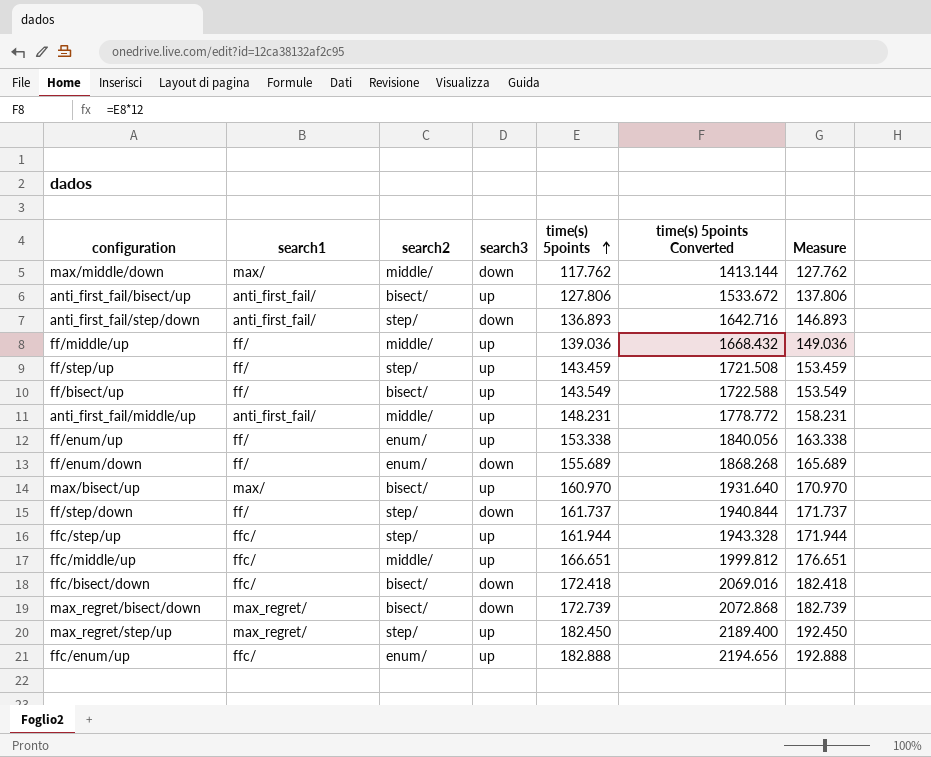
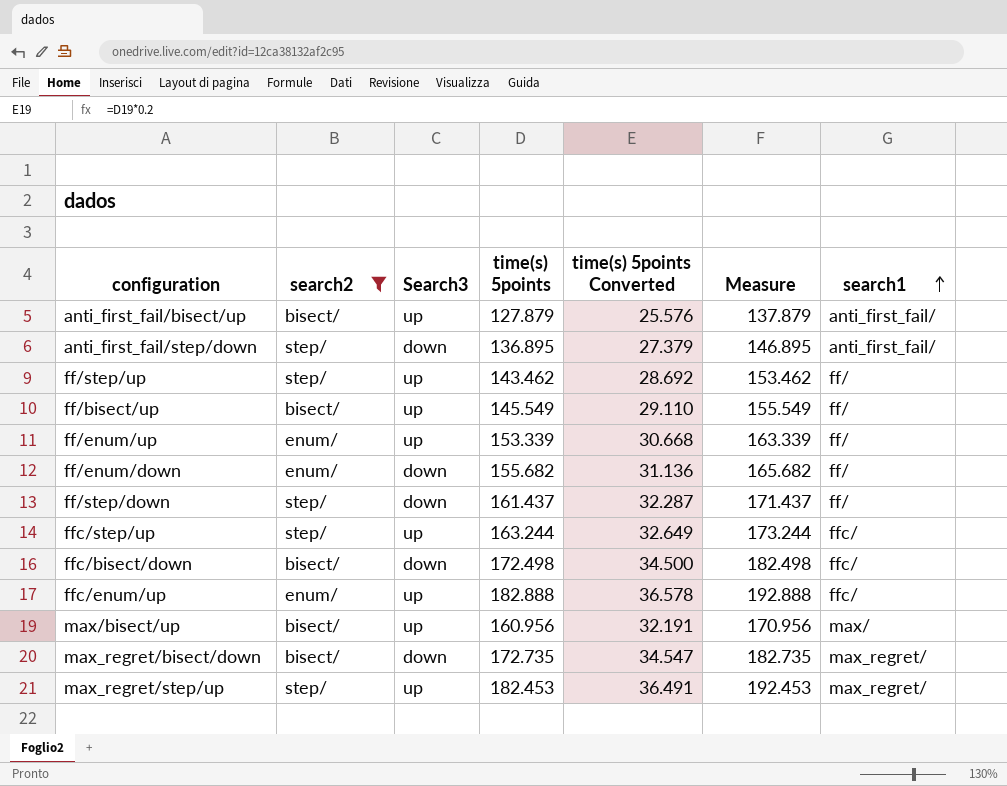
filter: none -> search2 != middle/
row order: time(s) 5points ascending -> search1 ascending
column name: search3 -> Search3
column time(s) 5points Converted | formula: [time(s) 5points] * 12 -> [time(s) 5points] * 0.2
column search1 | position: 2 -> 7
anti_first_fail/bisect/up | time(s) 5points: 127.806 -> 127.879
anti_first_fail/bisect/up | Measure: 137.806 -> 137.879
anti_first_fail/step/down | time(s) 5points: 136.893 -> 136.895
anti_first_fail/step/down | Measure: 146.893 -> 146.895
ff/step/up | time(s) 5points: 143.459 -> 143.462
ff/step/up | Measure: 153.459 -> 153.462
ff/bisect/up | time(s) 5points: 143.549 -> 145.549
ff/bisect/up | Measure: 153.549 -> 155.549
ff/enum/up | time(s) 5points: 153.338 -> 153.339
ff/enum/up | Measure: 163.338 -> 163.339
ff/enum/down | time(s) 5points: 155.689 -> 155.682
ff/enum/down | Measure: 165.689 -> 165.682
ff/step/down | time(s) 5points: 161.737 -> 161.437
ff/step/down | Measure: 171.737 -> 171.437
ffc/step/up | time(s) 5points: 161.944 -> 163.244
ffc/step/up | Measure: 171.944 -> 173.244
ffc/bisect/down | time(s) 5points: 172.418 -> 172.498
ffc/bisect/down | Measure: 182.418 -> 182.498
max/bisect/up | time(s) 5points: 160.970 -> 160.956
max/bisect/up | Measure: 170.970 -> 170.956
max_regret/bisect/down | time(s) 5points: 172.739 -> 172.735
max_regret/bisect/down | Measure: 182.739 -> 182.735
max_regret/step/up | time(s) 5points: 182.450 -> 182.453
max_regret/step/up | Measure: 192.450 -> 192.453

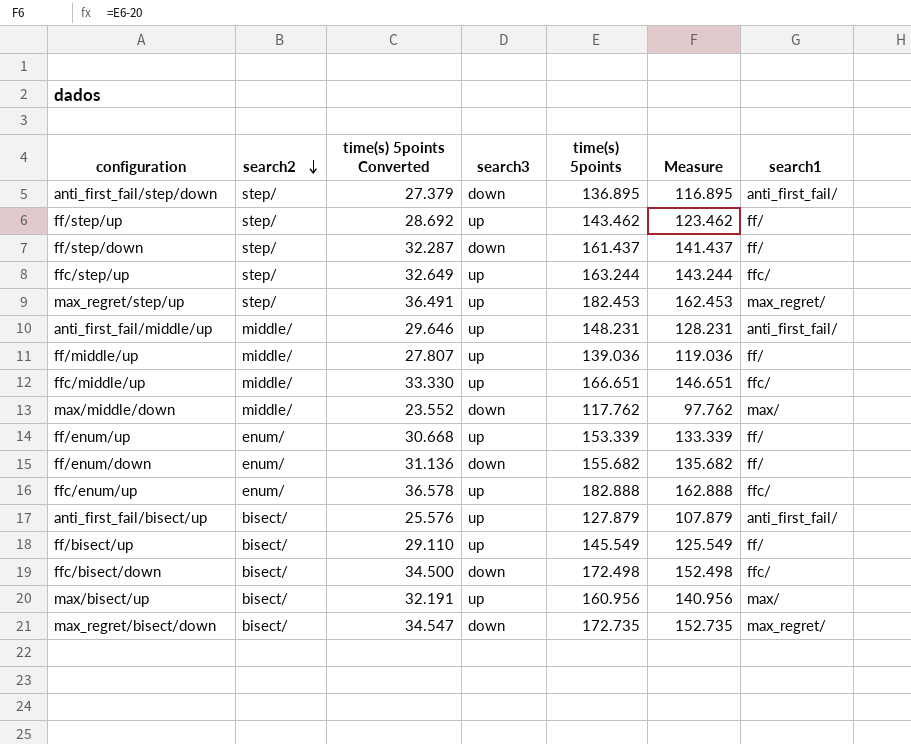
filter: search2 != middle/ -> none
row order: search1 ascending -> search2 descending
column time(s) 5points Converted | position: 5 -> 3
column name: Search3 -> search3
column Measure | formula: [time(s) 5points] + 10 -> [time(s) 5points] - 20

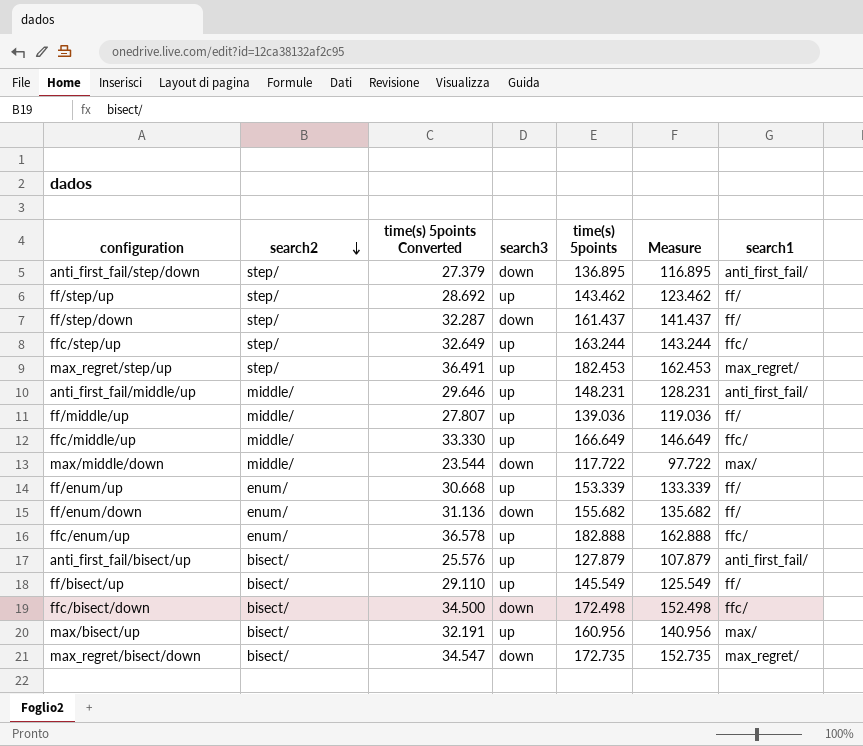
ffc/middle/up | time(s) 5points: 166.651 -> 166.649
ffc/middle/up | Measure: 146.651 -> 146.649
max/middle/down | time(s) 5points Converted: 23.552 -> 23.544
max/middle/down | time(s) 5points: 117.762 -> 117.722
max/middle/down | Measure: 97.762 -> 97.722

